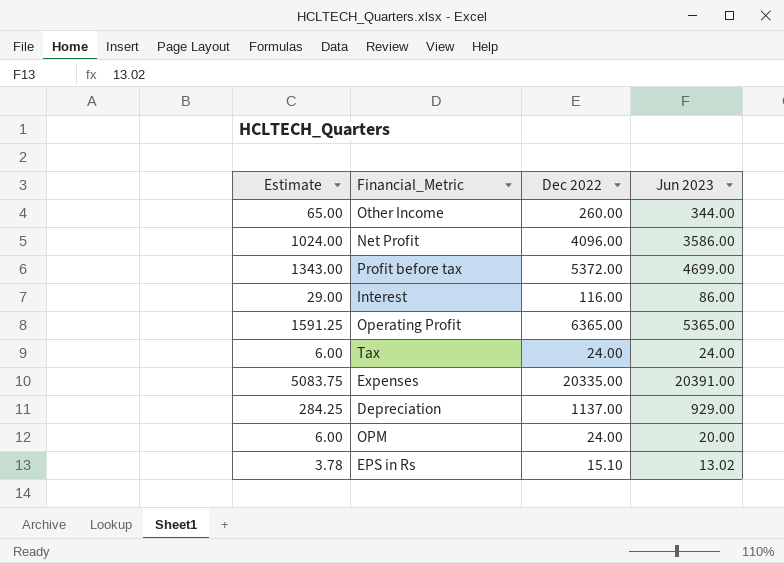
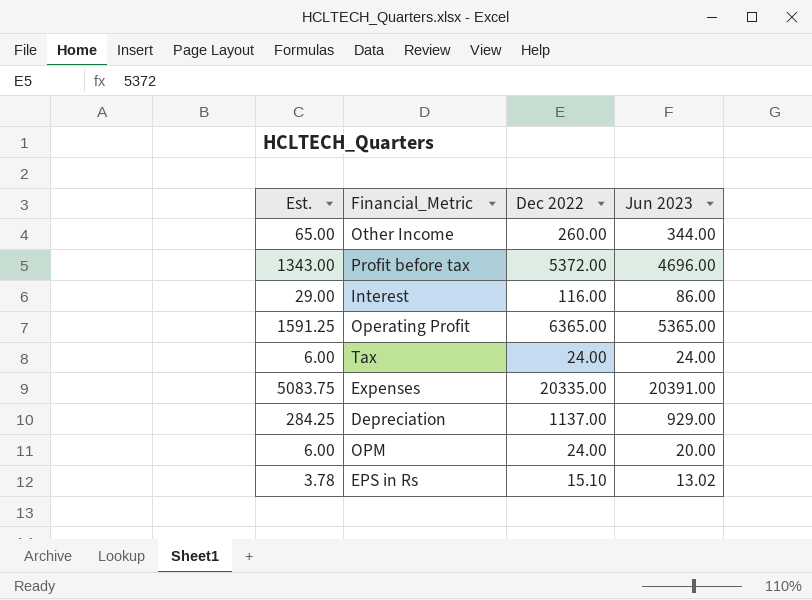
column name: Estimate -> Est.
row Net Profit: 1024.00 | 4096.00 | 3586.00 -> none
Profit before tax | Jun 2023: 4699.00 -> 4696.00

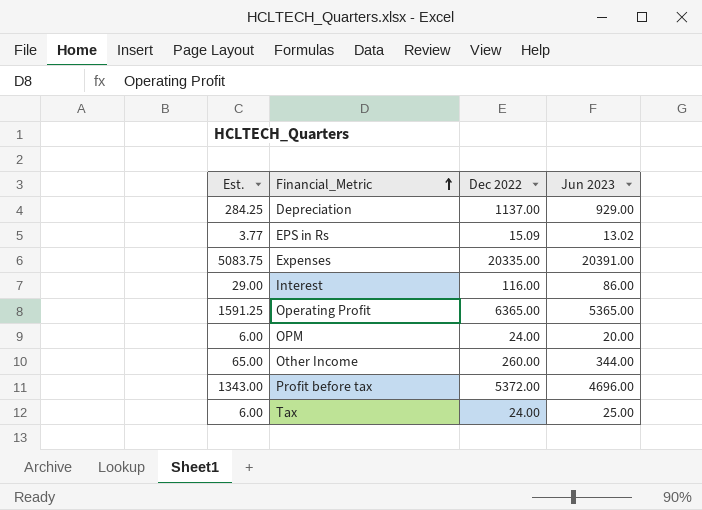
row order: none -> Financial_Metric ascending
EPS in Rs | Est.: 3.78 -> 3.77
EPS in Rs | Dec 2022: 15.10 -> 15.09
Tax | Jun 2023: 24.00 -> 25.00

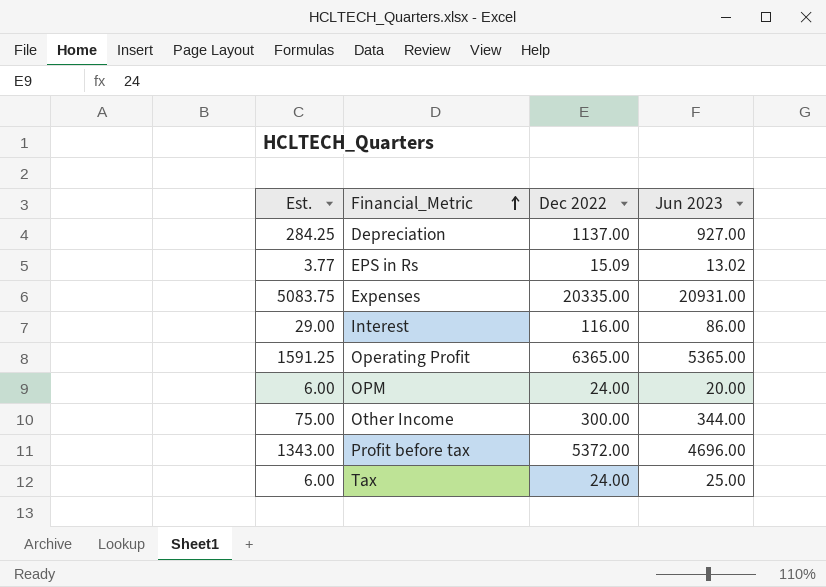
Depreciation | Jun 2023: 929.00 -> 927.00
Expenses | Jun 2023: 20391.00 -> 20931.00
Other Income | Est.: 65.00 -> 75.00
Other Income | Dec 2022: 260.00 -> 300.00

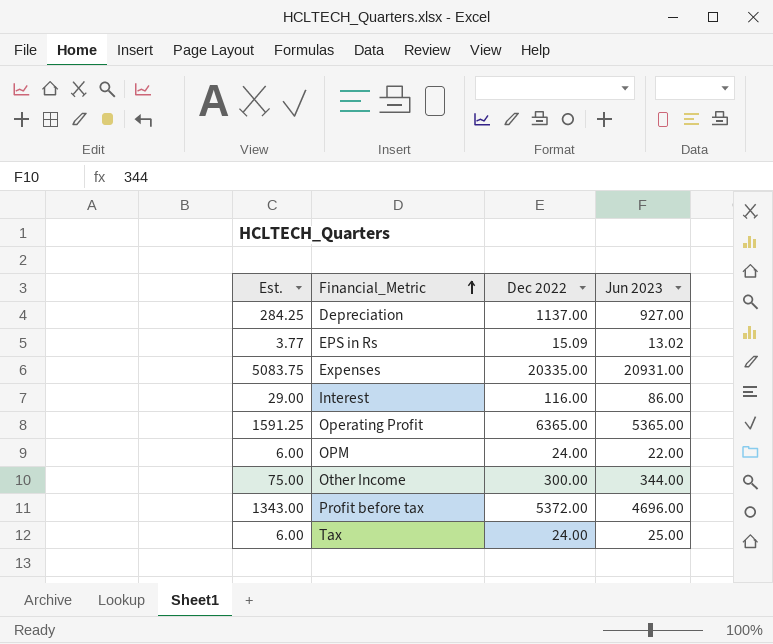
OPM | Jun 2023: 20.00 -> 22.00

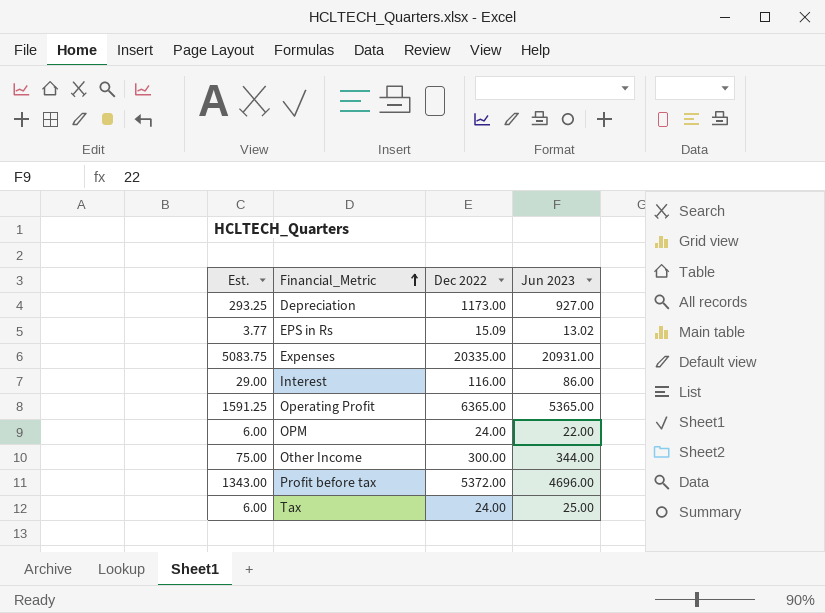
Depreciation | Est.: 284.25 -> 293.25
Depreciation | Dec 2022: 1137.00 -> 1173.00

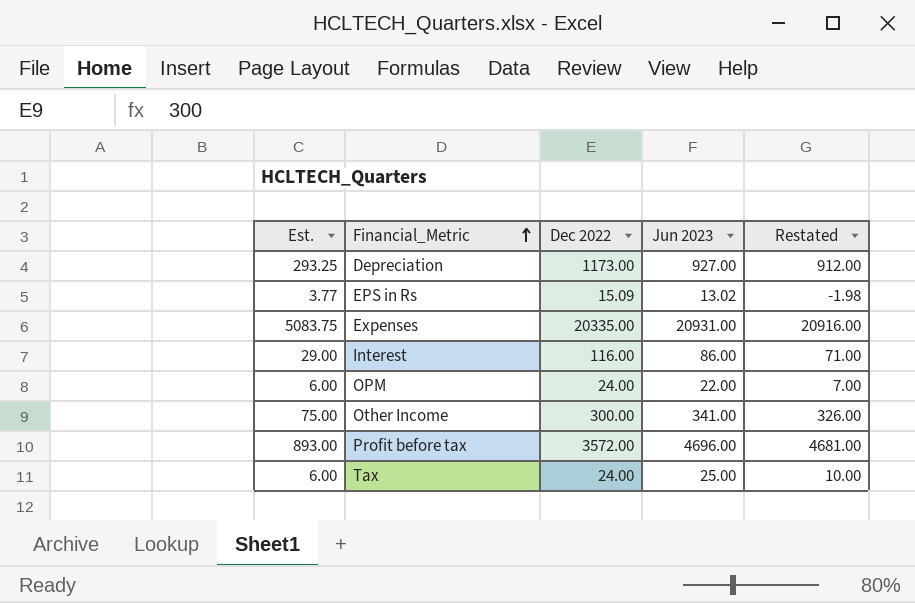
column Restated | formula: none -> [Jun 2023] - 15
row Operating Profit: 1591.25 | 6365.00 | 5365.00 -> none
Other Income | Jun 2023: 344.00 -> 341.00
Profit before tax | Est.: 1343.00 -> 893.00
Profit before tax | Dec 2022: 5372.00 -> 3572.00

